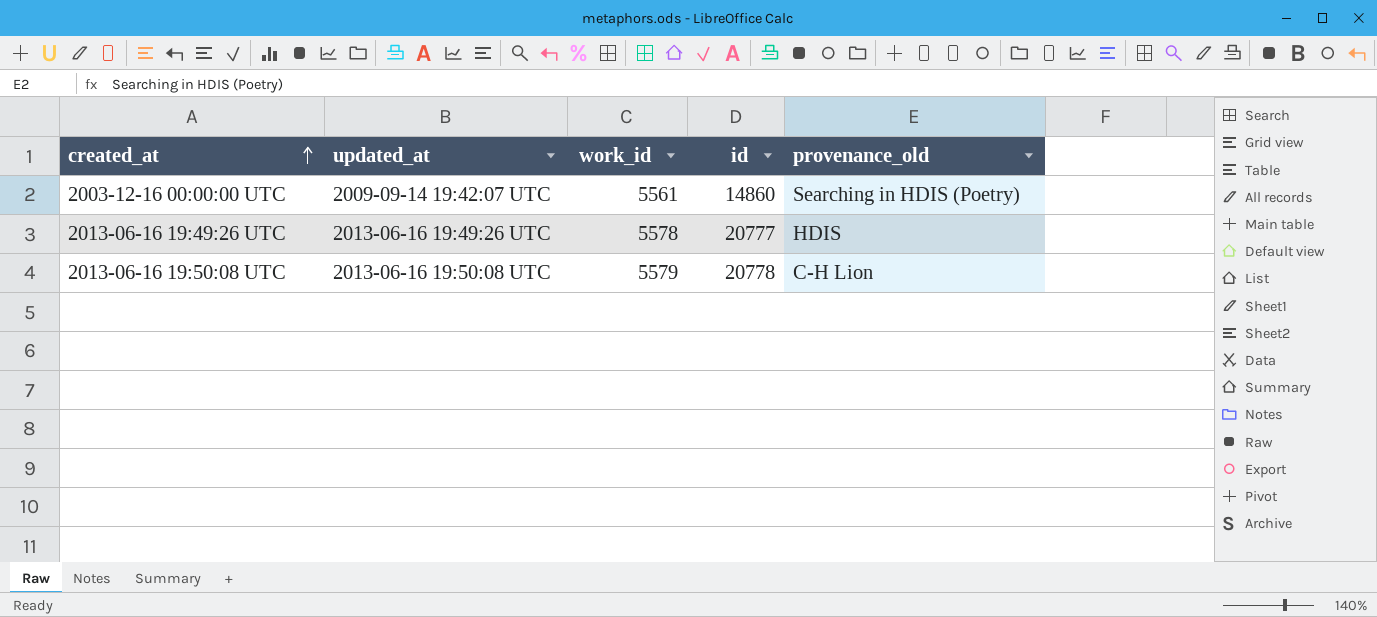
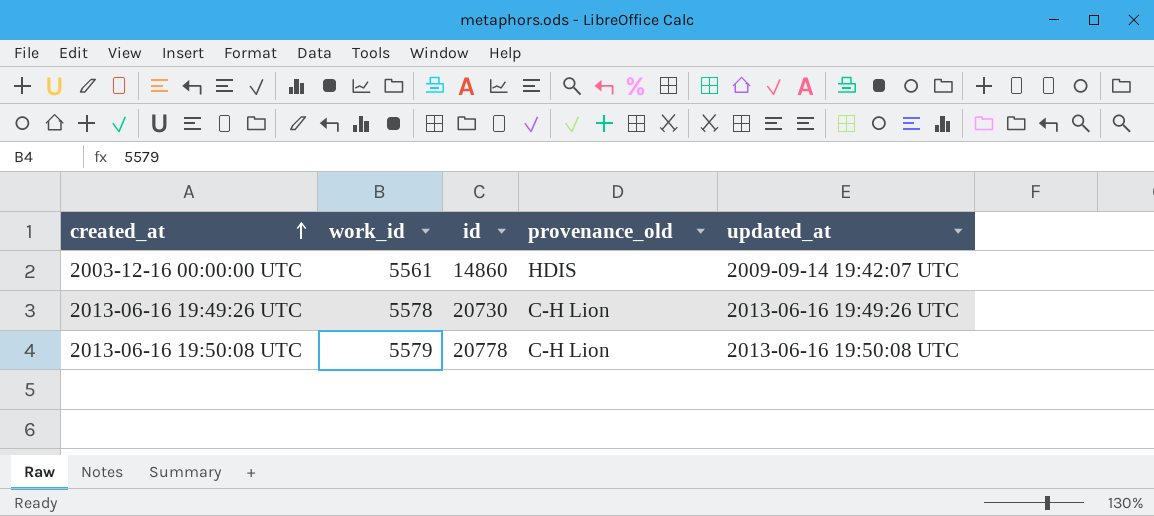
column updated_at | position: 2 -> 5
2003-12-16 00:00:00 UTC | provenance_old: Searching in HDIS (Poetry) -> HDIS
2013-06-16 19:49:26 UTC | id: 20777 -> 20730
2013-06-16 19:49:26 UTC | provenance_old: HDIS -> C-H Lion

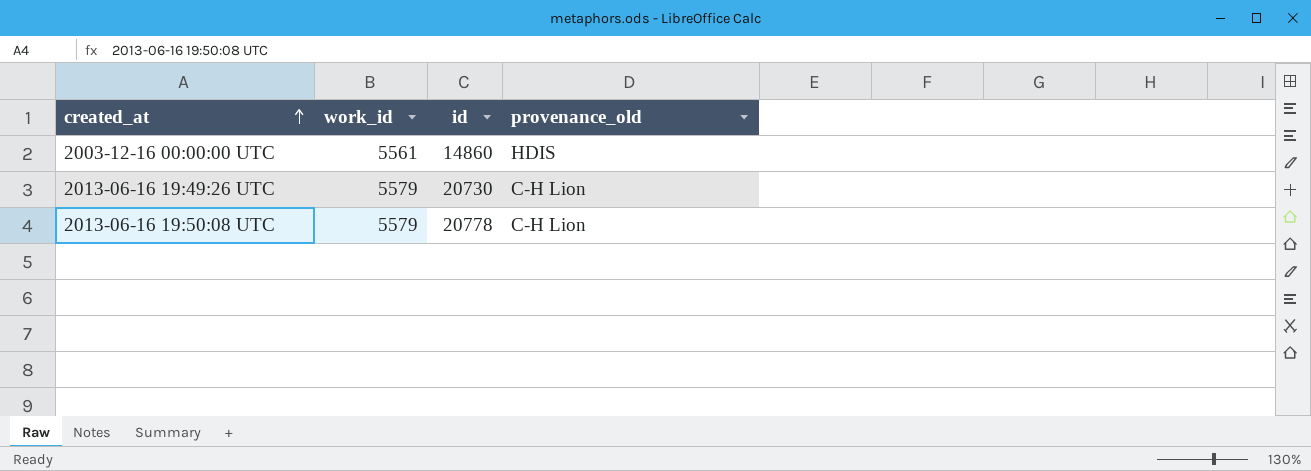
column updated_at | position: 5 -> none
2013-06-16 19:49:26 UTC | work_id: 5578 -> 5579

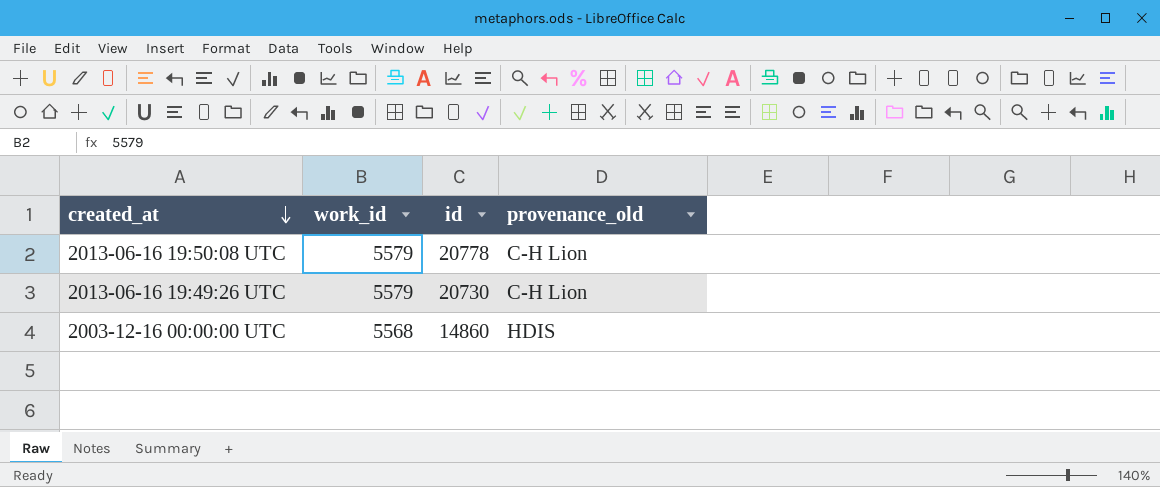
row order: created_at ascending -> created_at descending
2003-12-16 00:00:00 UTC | work_id: 5561 -> 5568

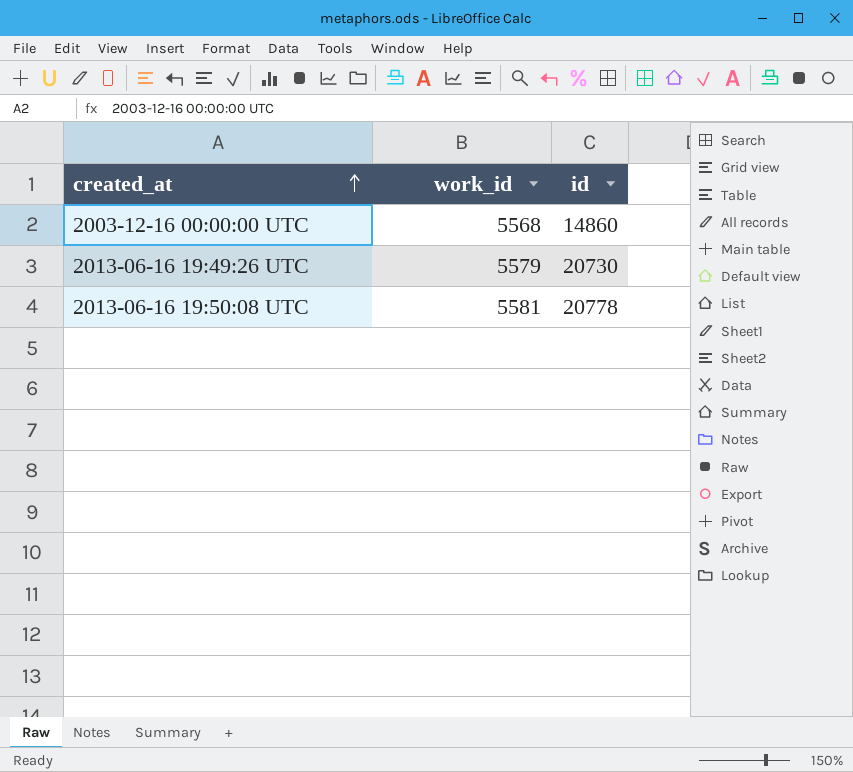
row order: created_at descending -> created_at ascending
column provenance_old | position: 4 -> none
2013-06-16 19:50:08 UTC | work_id: 5579 -> 5581

